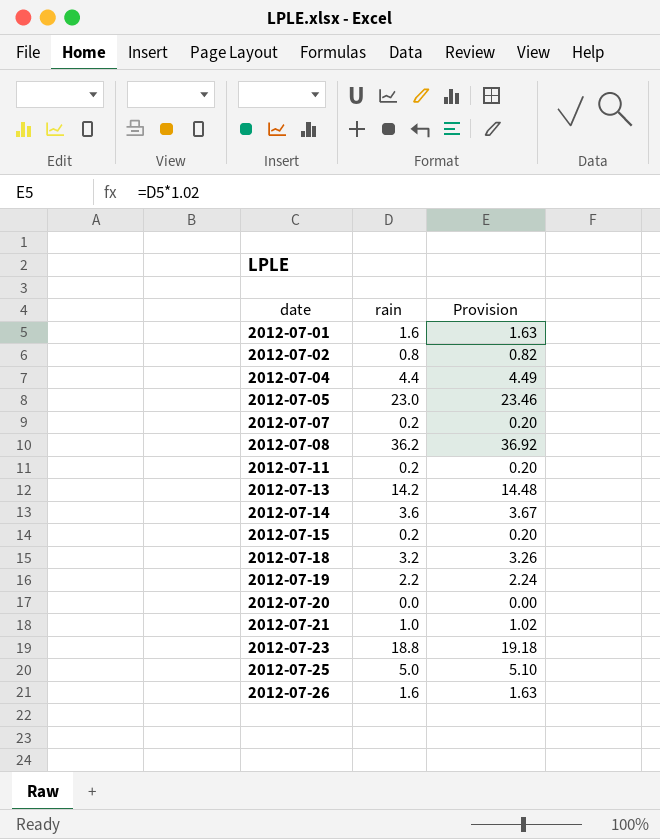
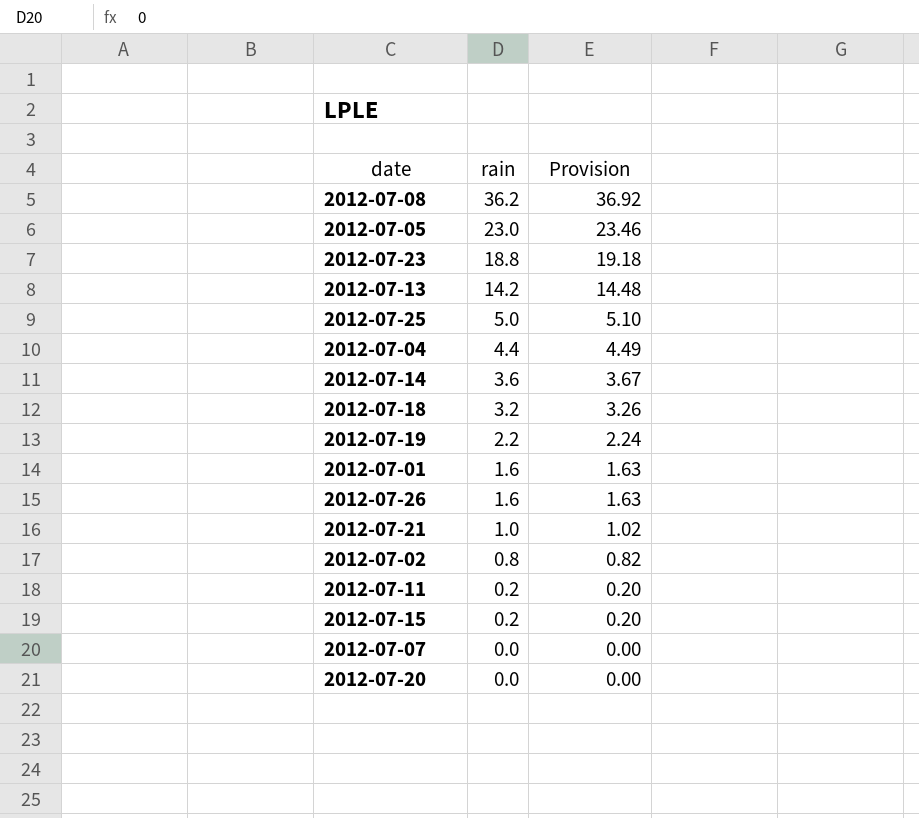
row order: date ascending -> rain descending
2012-07-07 | rain: 0.2 -> 0.0
2012-07-07 | Provision: 0.20 -> 0.00

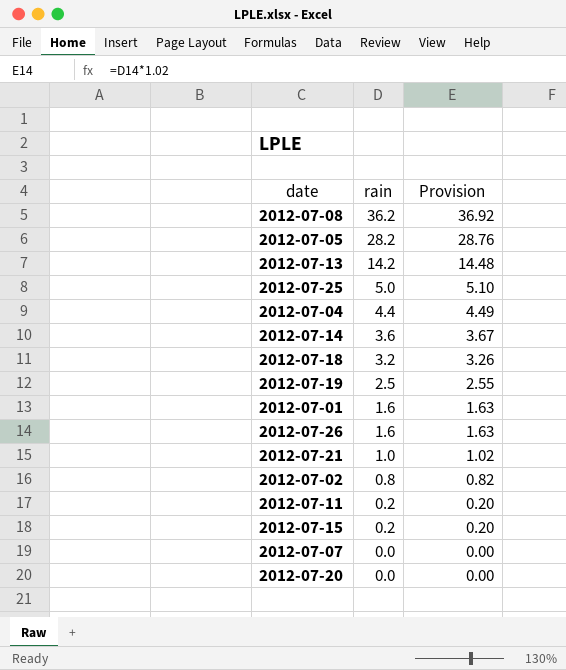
row 2012-07-23: 18.8 | 19.18 -> none
2012-07-05 | rain: 23.0 -> 28.2
2012-07-05 | Provision: 23.46 -> 28.76
2012-07-19 | rain: 2.2 -> 2.5
2012-07-19 | Provision: 2.24 -> 2.55

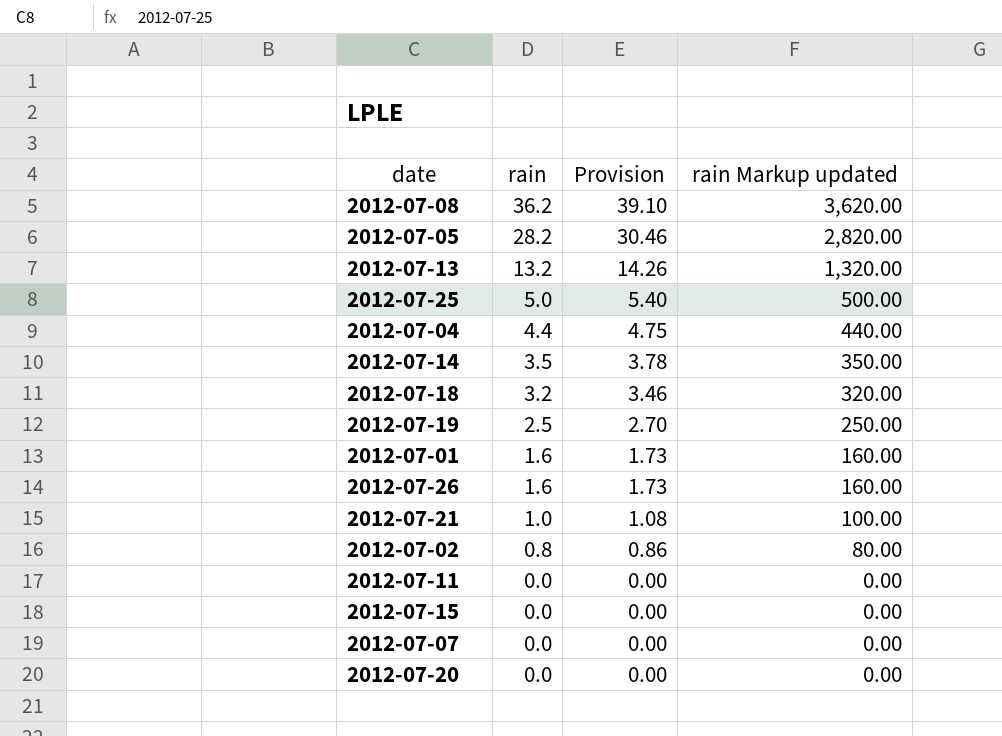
column Provision | formula: [rain] * 1.02 -> [rain] * 1.08
column rain Markup updated | formula: none -> [rain] * 100
2012-07-13 | rain: 14.2 -> 13.2
2012-07-14 | rain: 3.6 -> 3.5
2012-07-11 | rain: 0.2 -> 0.0
2012-07-15 | rain: 0.2 -> 0.0

